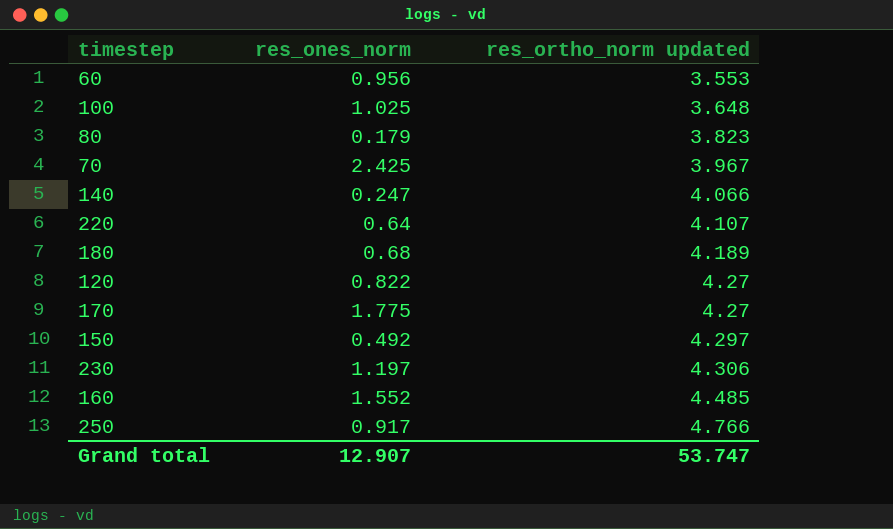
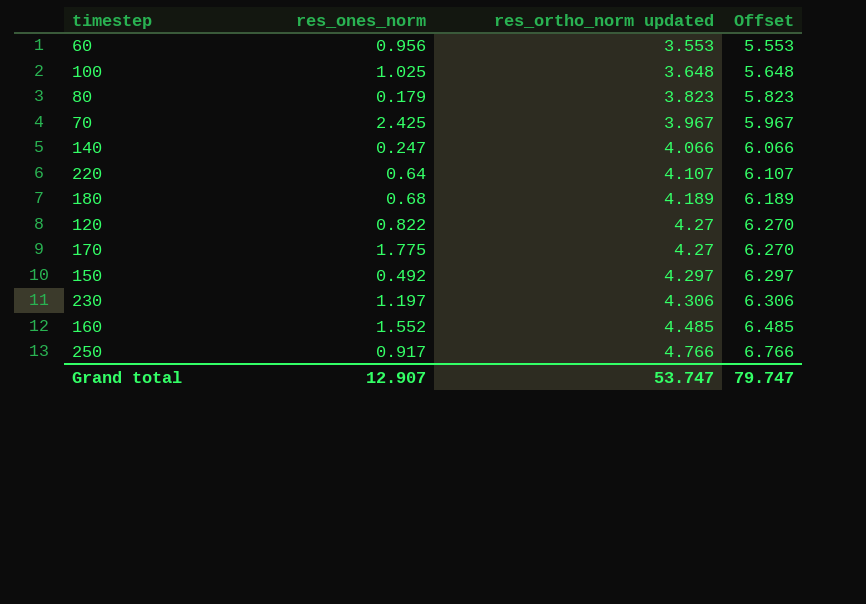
column Offset | formula: none -> [res_ortho_norm updated] + 2

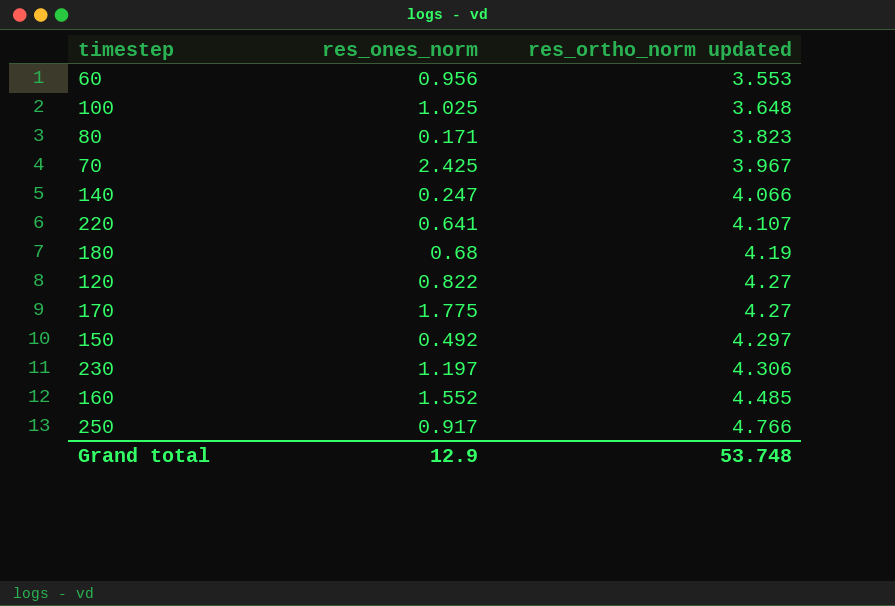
column Offset | formula: [res_ortho_norm updated] + 2 -> none
80 | res_ones_norm: 0.179 -> 0.171
220 | res_ones_norm: 0.64 -> 0.641
180 | res_ortho_norm updated: 4.189 -> 4.19
Grand total | res_ones_norm: 12.907 -> 12.9
Grand total | res_ortho_norm updated: 53.747 -> 53.748

